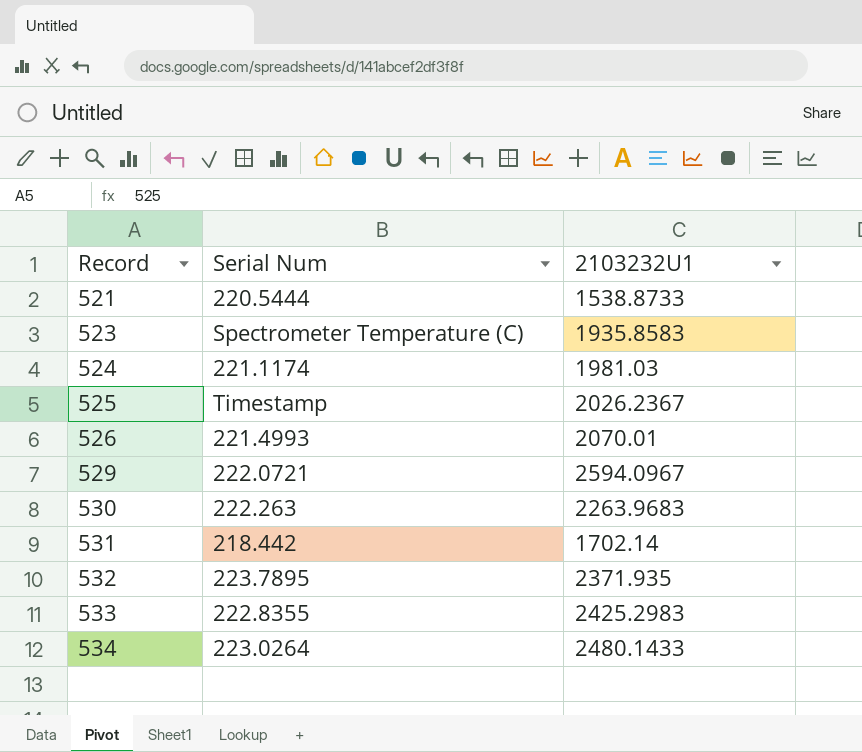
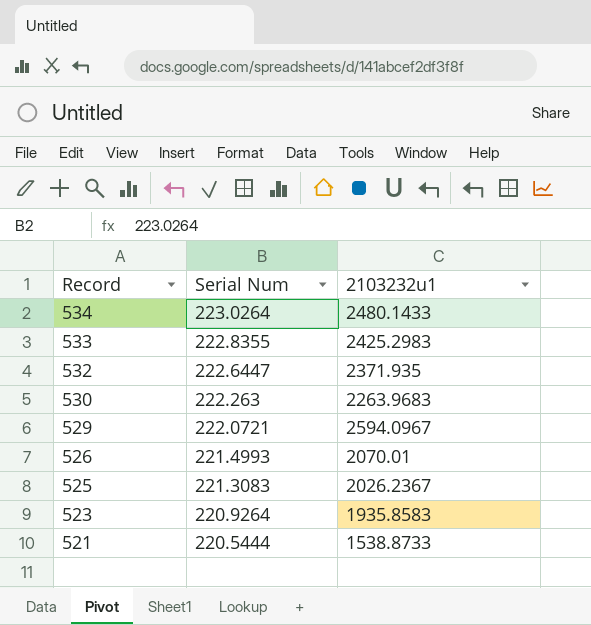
row order: Record ascending -> Record descending
column name: 2103232U1 -> 2103232u1
row 524: 221.1174 | 1981.03 -> none
row 531: 218.442 | 1702.14 -> none
532 | Serial Num: 223.7895 -> 222.6447
525 | Serial Num: Timestamp -> 221.3083
523 | Serial Num: Spectrometer Temperature (C) -> 220.9264

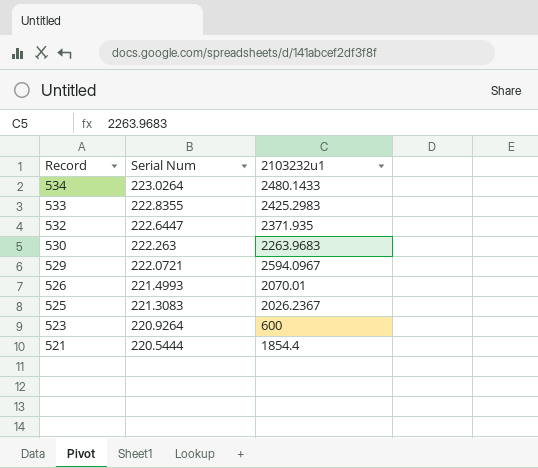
523 | 2103232u1: 1935.8583 -> 600
521 | 2103232u1: 1538.8733 -> 1854.4

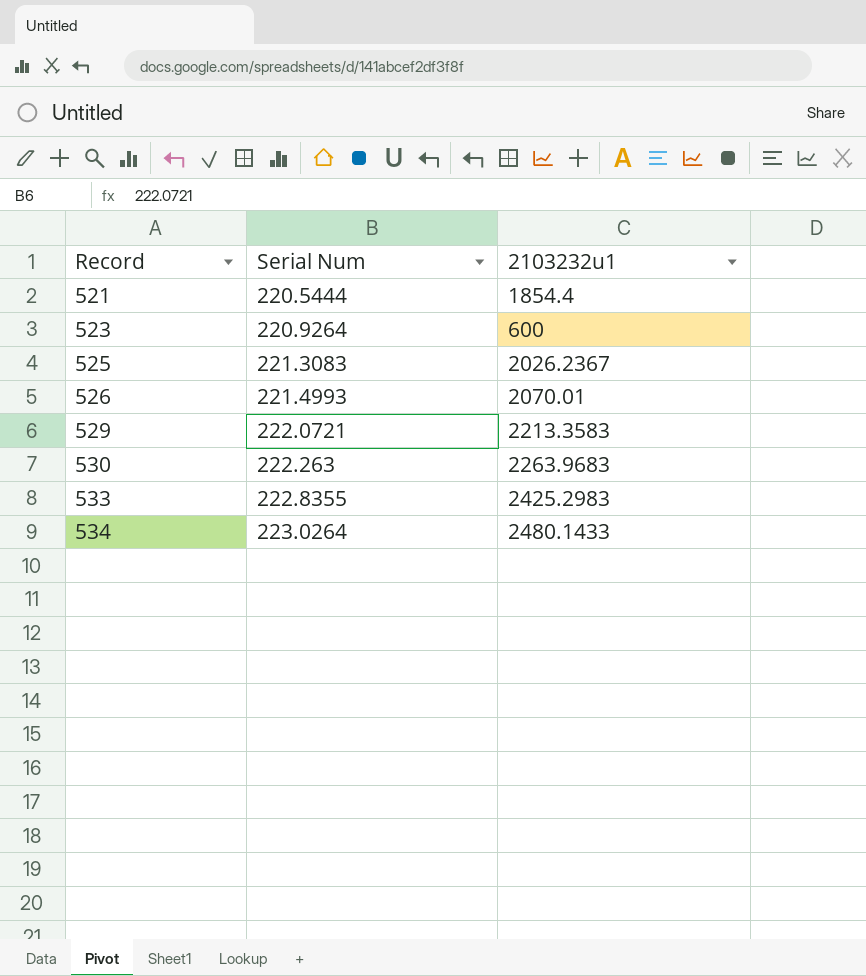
row order: Record descending -> Record ascending
row 532: 222.6447 | 2371.935 -> none
529 | 2103232u1: 2594.0967 -> 2213.3583

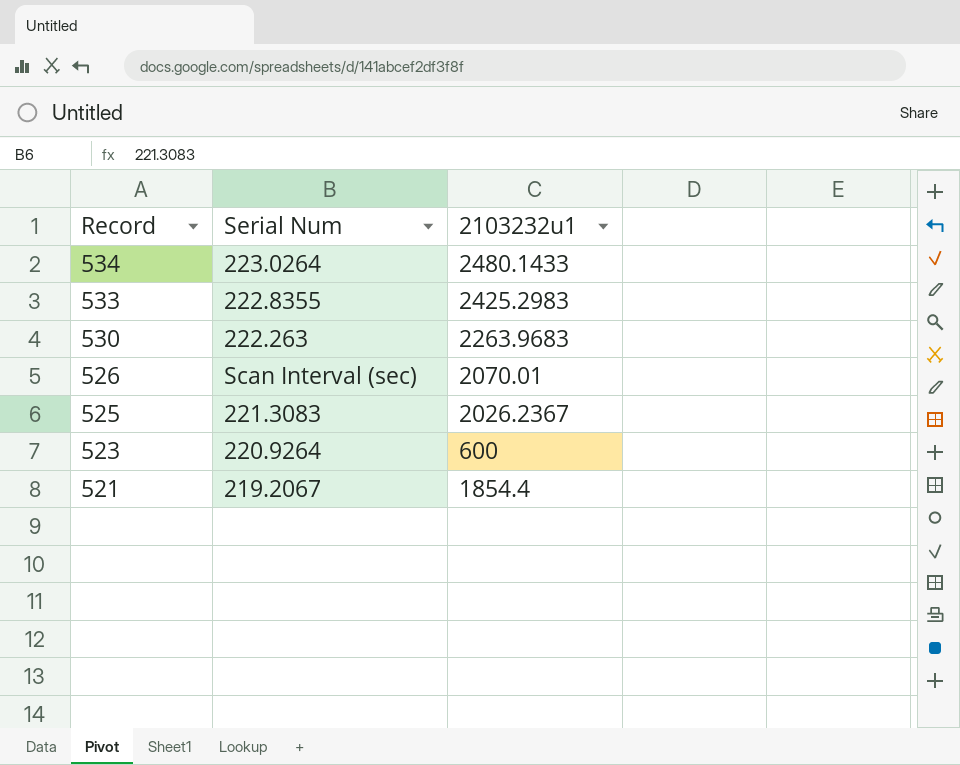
row order: Record ascending -> Record descending
row 529: 222.0721 | 2213.3583 -> none
526 | Serial Num: 221.4993 -> Scan Interval (sec)
521 | Serial Num: 220.5444 -> 219.2067

